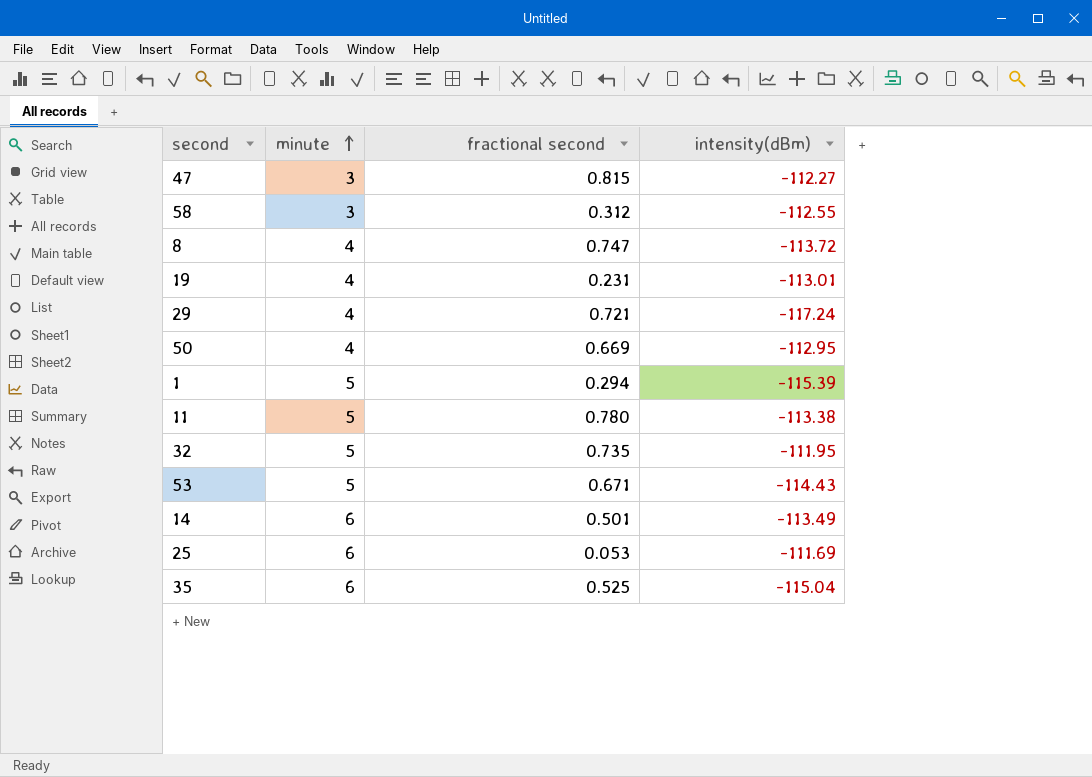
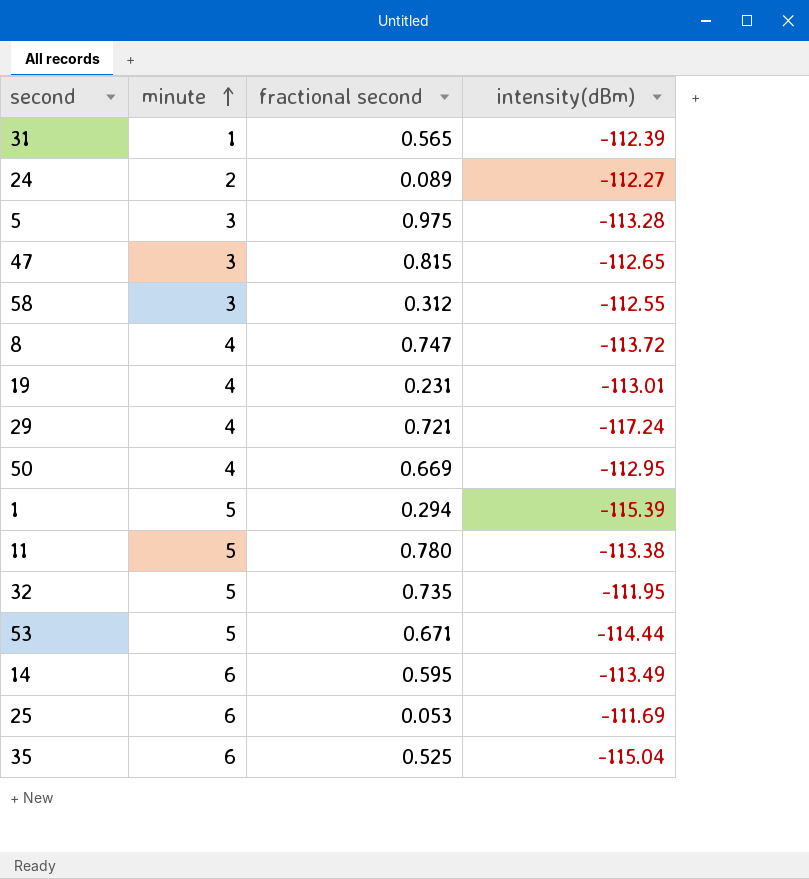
row 31: none -> 1 | 0.565 | -112.39
row 24: none -> 2 | 0.089 | -112.27
row 5: none -> 3 | 0.975 | -113.28
47 | intensity(dBm): -112.27 -> -112.65
53 | intensity(dBm): -114.43 -> -114.44
14 | fractional second: 0.501 -> 0.595

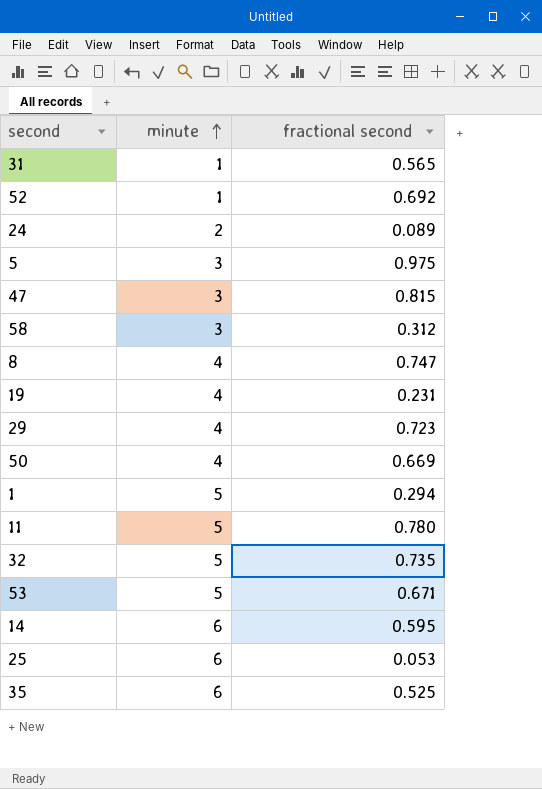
column intensity(dBm) | position: 4 -> none
row 52: none -> 1 | 0.692
29 | fractional second: 0.721 -> 0.723

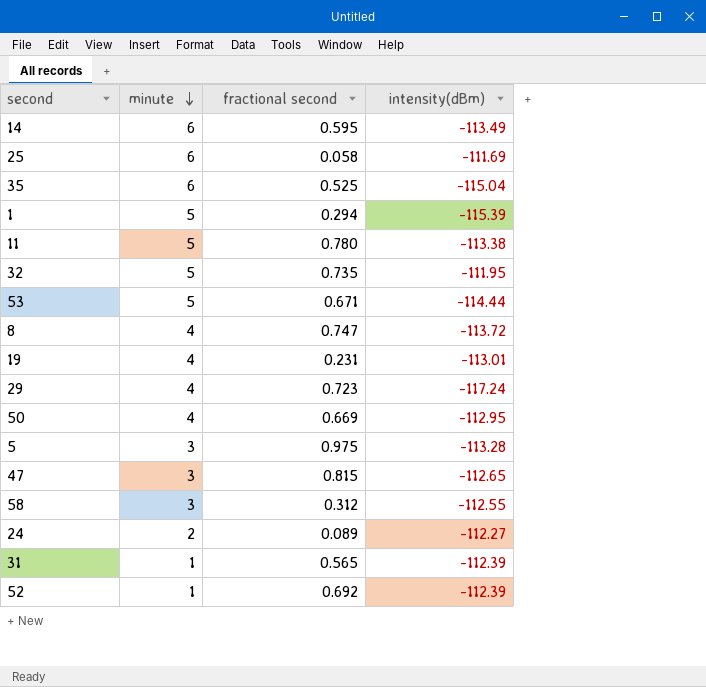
row order: minute ascending -> minute descending
column intensity(dBm) | position: none -> 4
25 | fractional second: 0.053 -> 0.058

